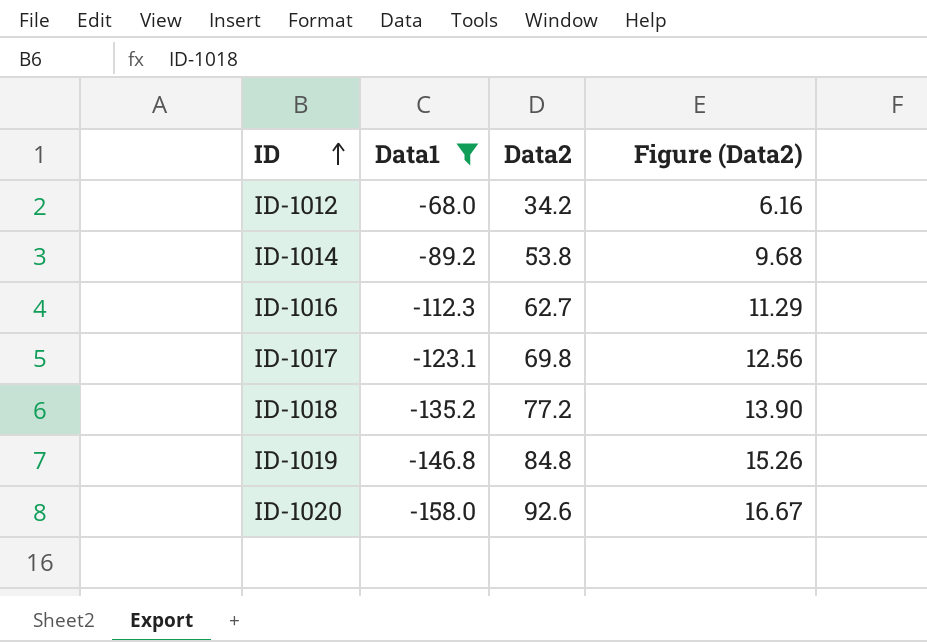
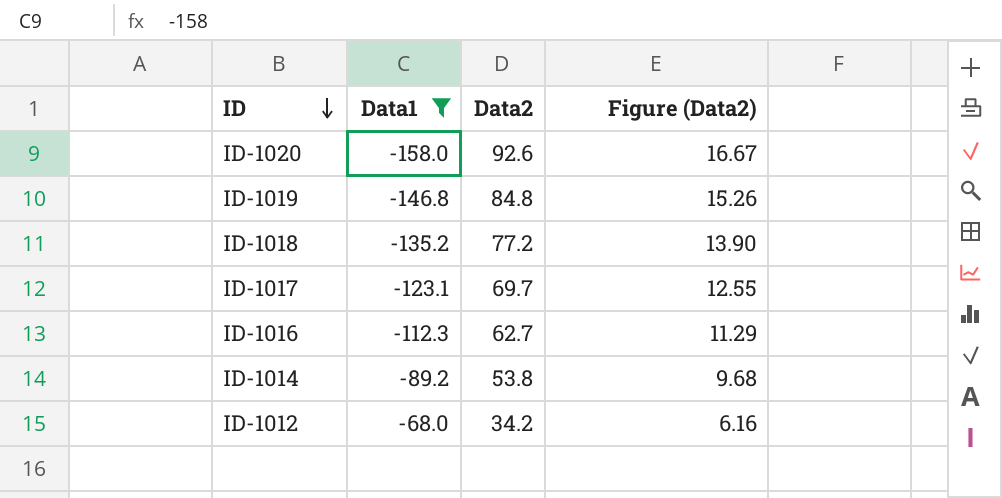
row order: ID ascending -> ID descending
ID-1017 | Data2: 69.8 -> 69.7
ID-1017 | Figure (Data2): 12.56 -> 12.55

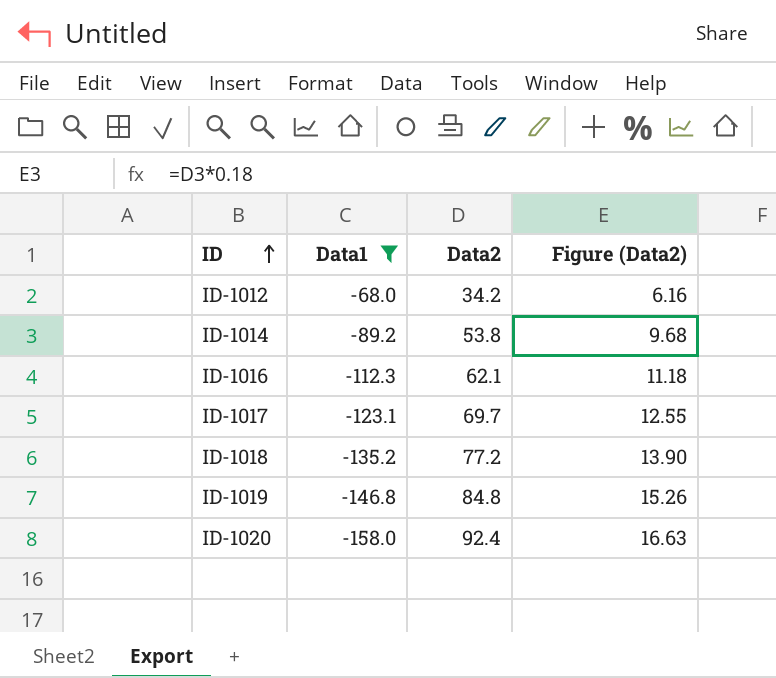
row order: ID descending -> ID ascending
ID-1016 | Data2: 62.7 -> 62.1
ID-1016 | Figure (Data2): 11.29 -> 11.18
ID-1020 | Data2: 92.6 -> 92.4
ID-1020 | Figure (Data2): 16.67 -> 16.63

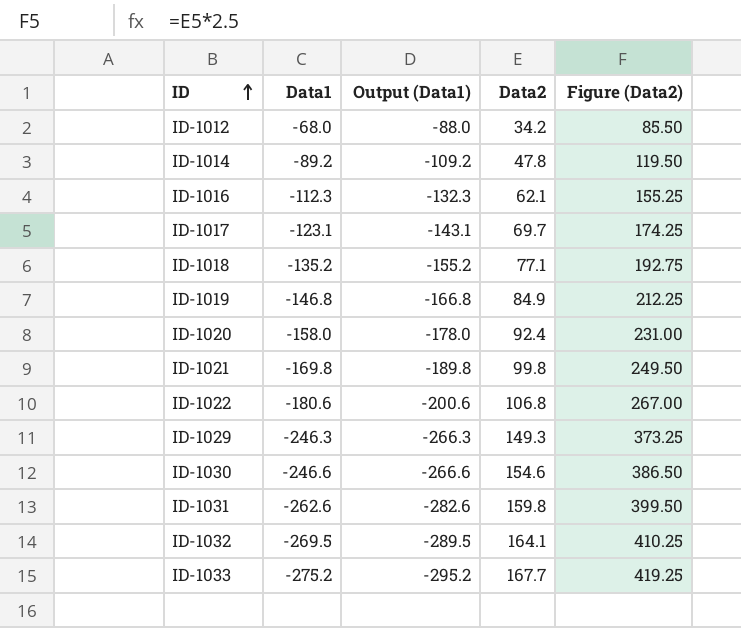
filter: Data1 >= -158.0 -> none
column Output (Data1) | formula: none -> [Data1] - 20
column Figure (Data2) | formula: [Data2] * 0.18 -> [Data2] * 2.5
ID-1014 | Data2: 53.8 -> 47.8
ID-1018 | Data2: 77.2 -> 77.1
ID-1019 | Data2: 84.8 -> 84.9

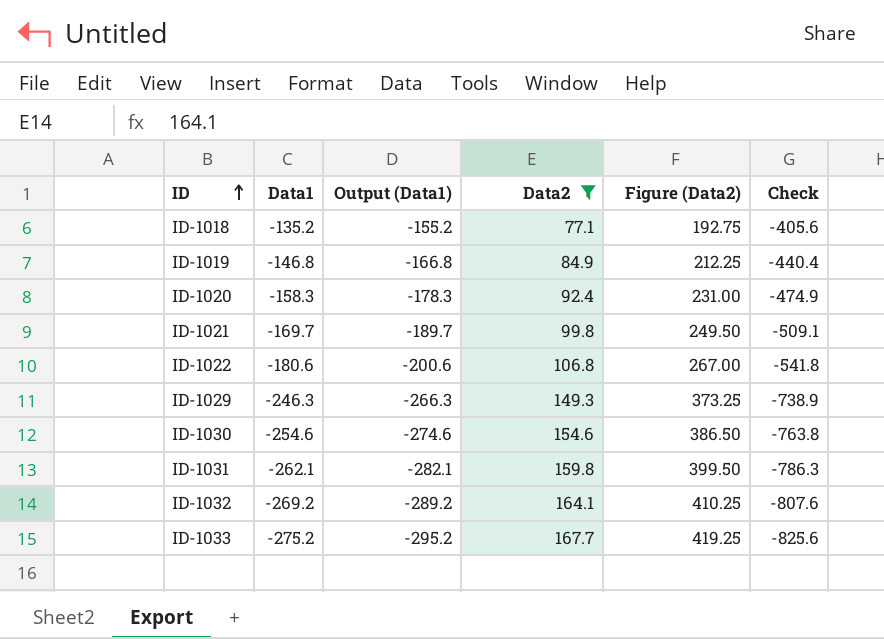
filter: none -> Data2 >= 77.1
column Check | formula: none -> [Data1] * 3
ID-1020 | Data1: -158.0 -> -158.3
ID-1020 | Output (Data1): -178.0 -> -178.3
ID-1021 | Data1: -169.8 -> -169.7
ID-1021 | Output (Data1): -189.8 -> -189.7
ID-1030 | Data1: -246.6 -> -254.6
ID-1030 | Output (Data1): -266.6 -> -274.6
ID-1031 | Data1: -262.6 -> -262.1
ID-1031 | Output (Data1): -282.6 -> -282.1
ID-1032 | Data1: -269.5 -> -269.2
ID-1032 | Output (Data1): -289.5 -> -289.2

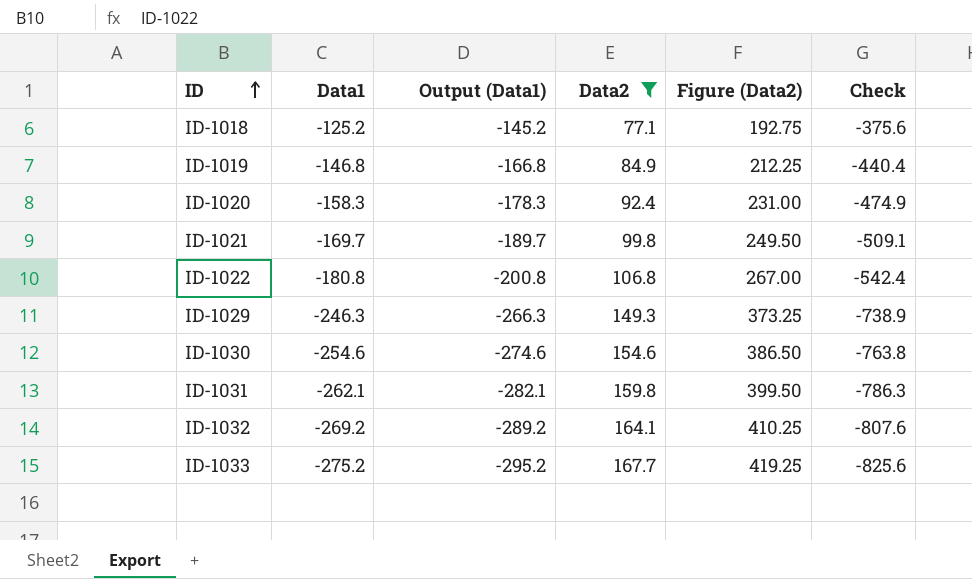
ID-1018 | Data1: -135.2 -> -125.2
ID-1018 | Output (Data1): -155.2 -> -145.2
ID-1018 | Check: -405.6 -> -375.6
ID-1022 | Data1: -180.6 -> -180.8
ID-1022 | Output (Data1): -200.6 -> -200.8
ID-1022 | Check: -541.8 -> -542.4

